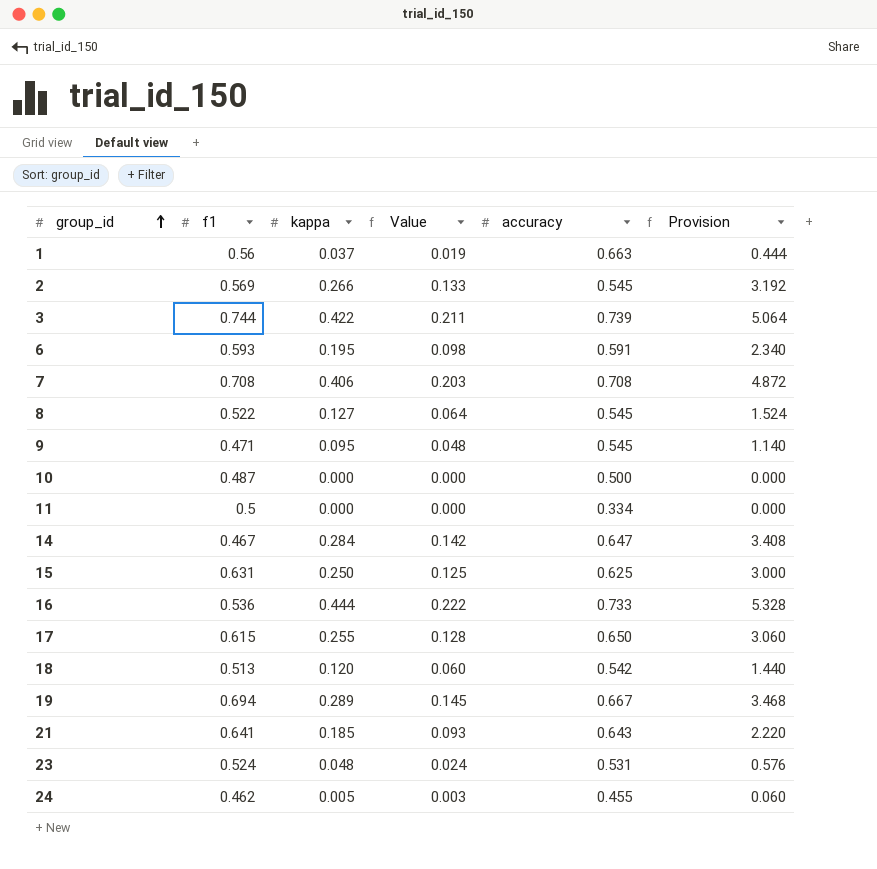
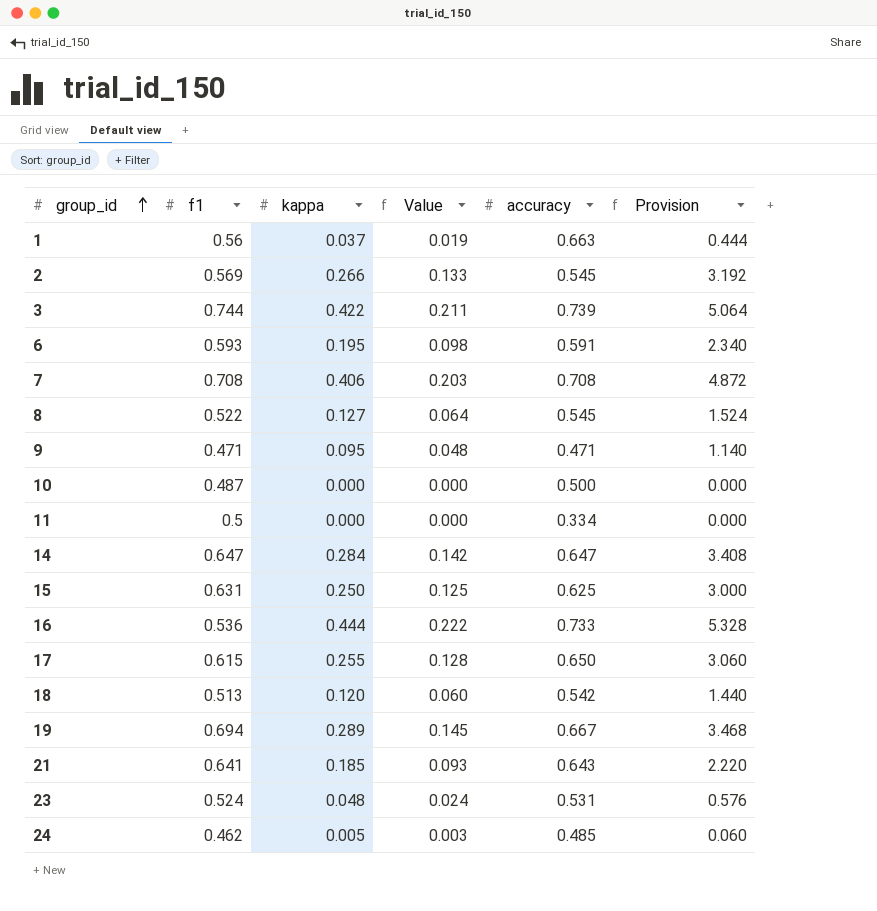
9 | accuracy: 0.545 -> 0.471
14 | f1: 0.467 -> 0.647
24 | accuracy: 0.455 -> 0.485

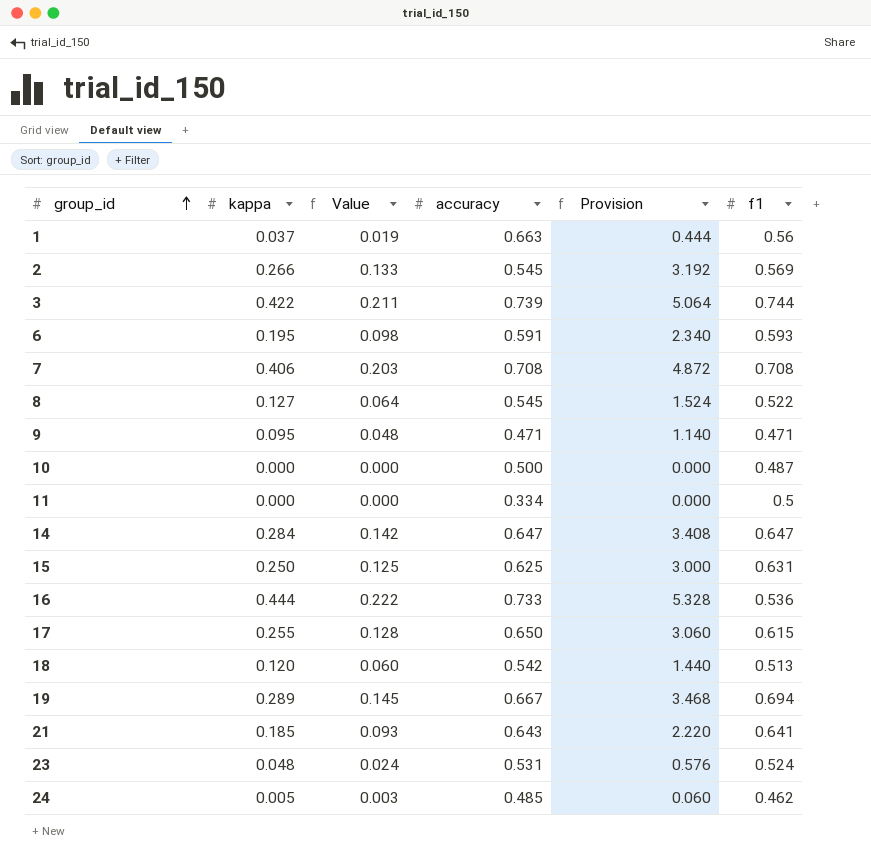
column f1 | position: 2 -> 6

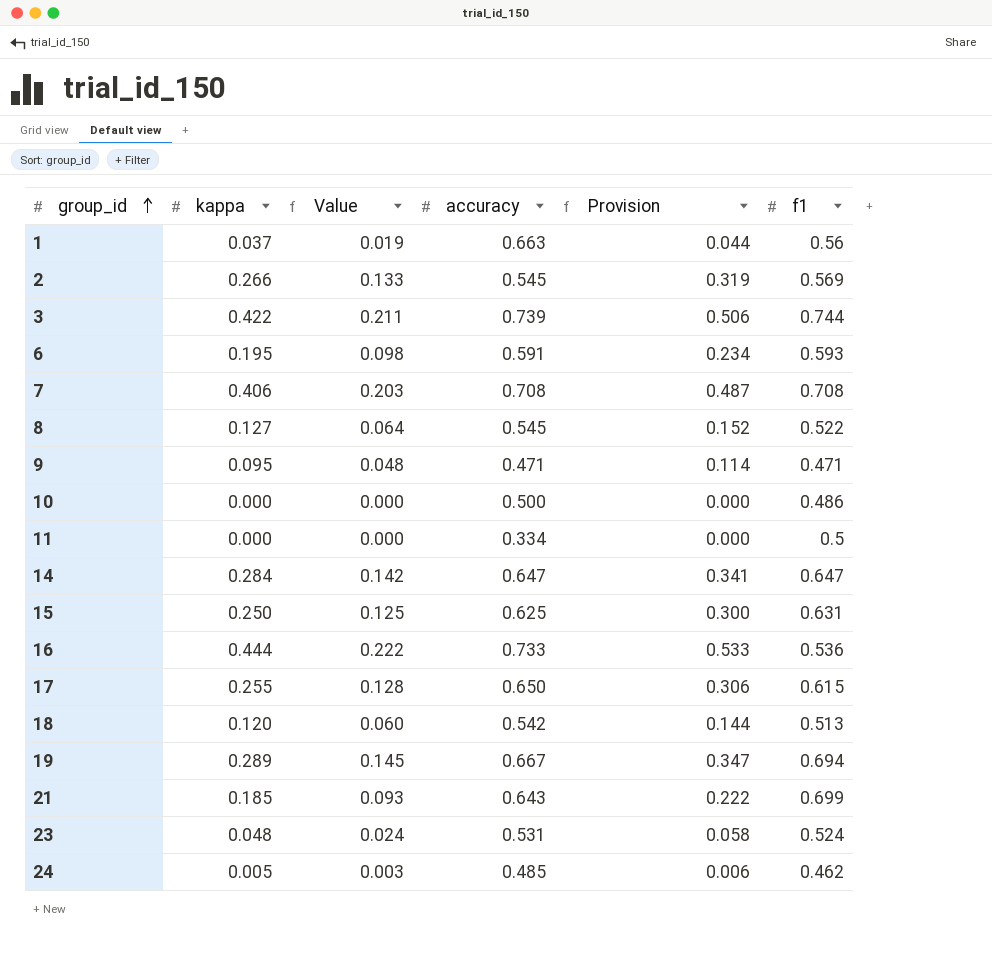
column Provision | formula: [kappa] * 12 -> [kappa] * 1.2
10 | f1: 0.487 -> 0.486
21 | f1: 0.641 -> 0.699

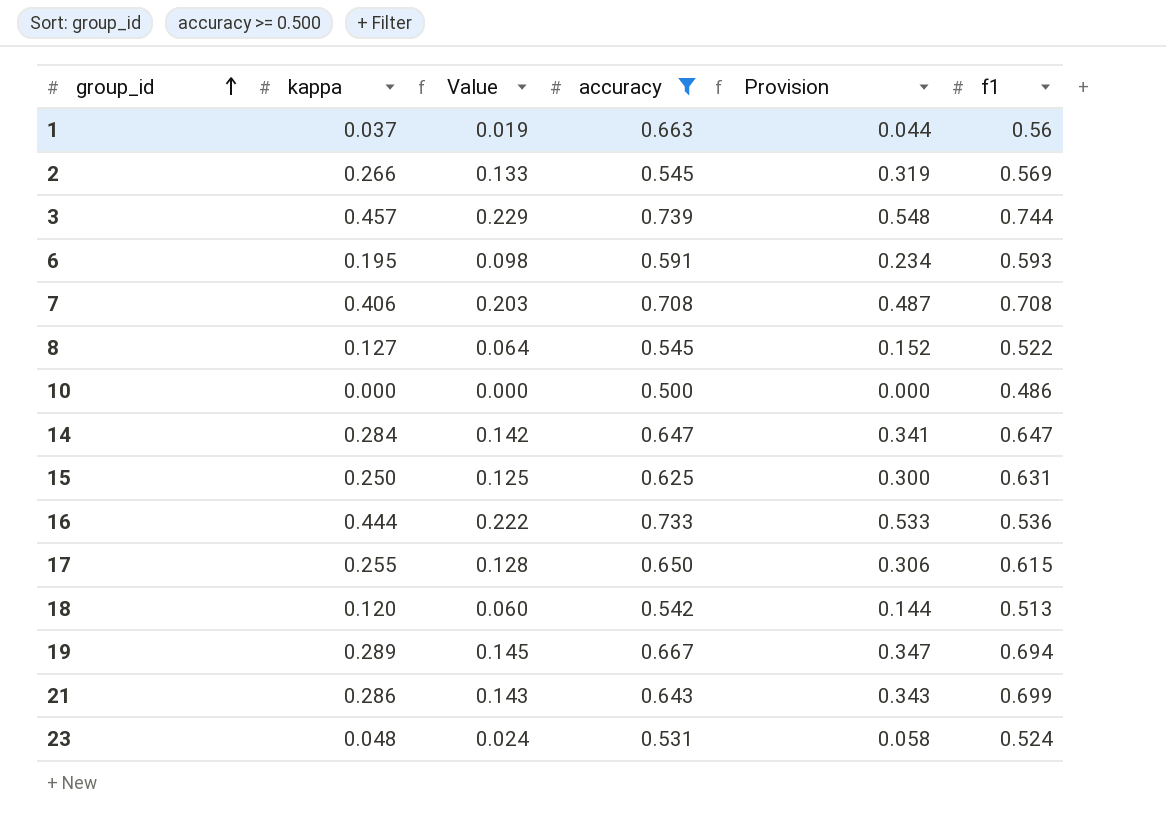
filter: none -> accuracy >= 0.500
3 | kappa: 0.422 -> 0.457
3 | Value: 0.211 -> 0.229
3 | Provision: 0.506 -> 0.548
21 | kappa: 0.185 -> 0.286
21 | Value: 0.093 -> 0.143
21 | Provision: 0.222 -> 0.343

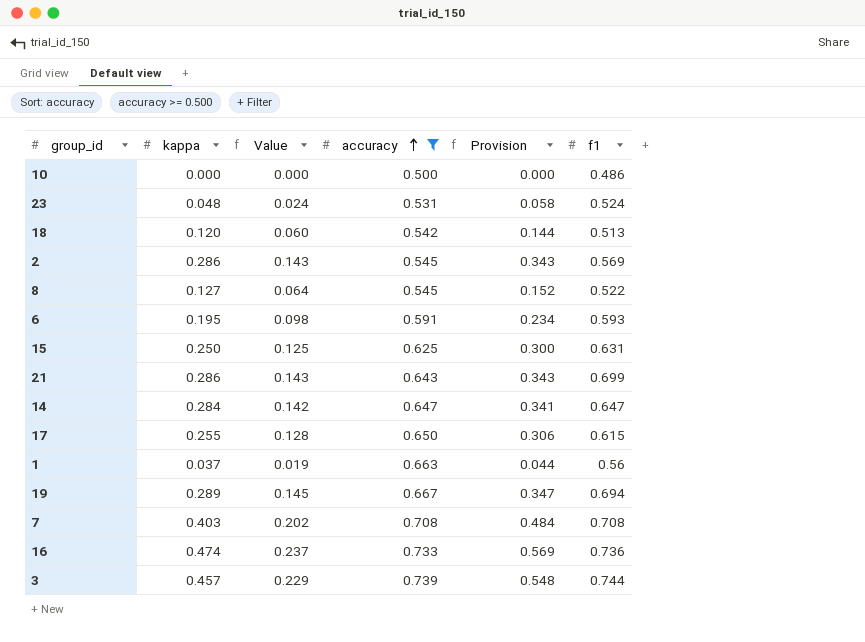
row order: group_id ascending -> accuracy ascending
2 | kappa: 0.266 -> 0.286
2 | Value: 0.133 -> 0.143
2 | Provision: 0.319 -> 0.343
7 | kappa: 0.406 -> 0.403
7 | Value: 0.203 -> 0.202
7 | Provision: 0.487 -> 0.484
16 | kappa: 0.444 -> 0.474
16 | Value: 0.222 -> 0.237
16 | Provision: 0.533 -> 0.569
16 | f1: 0.536 -> 0.736

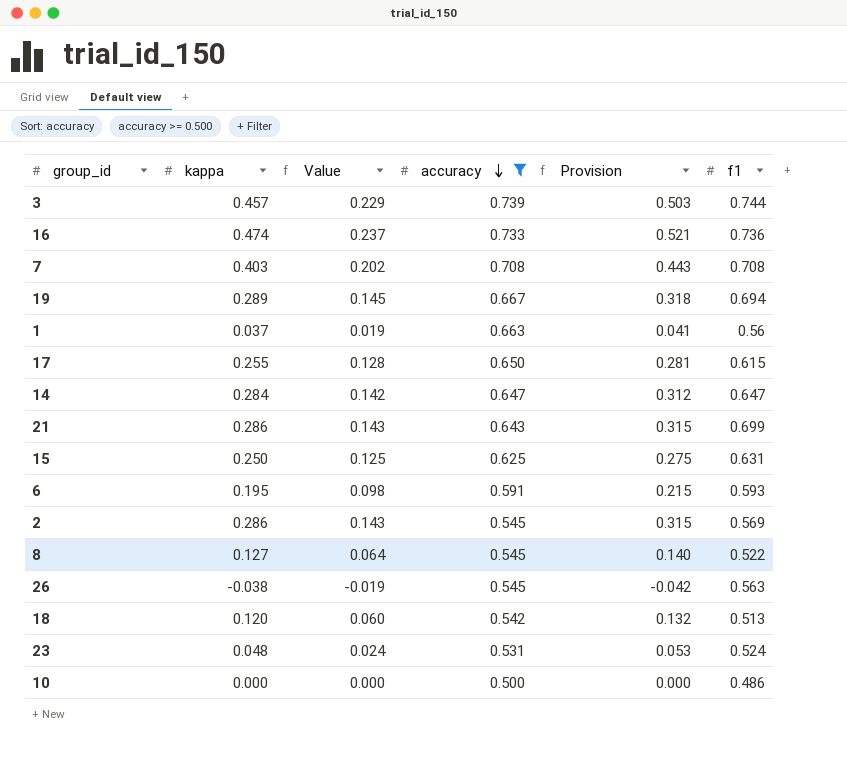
row order: accuracy ascending -> accuracy descending
column Provision | formula: [kappa] * 1.2 -> [kappa] * 1.1
row 26: none -> -0.038 | -0.019 | 0.545 | -0.042 | 0.563

